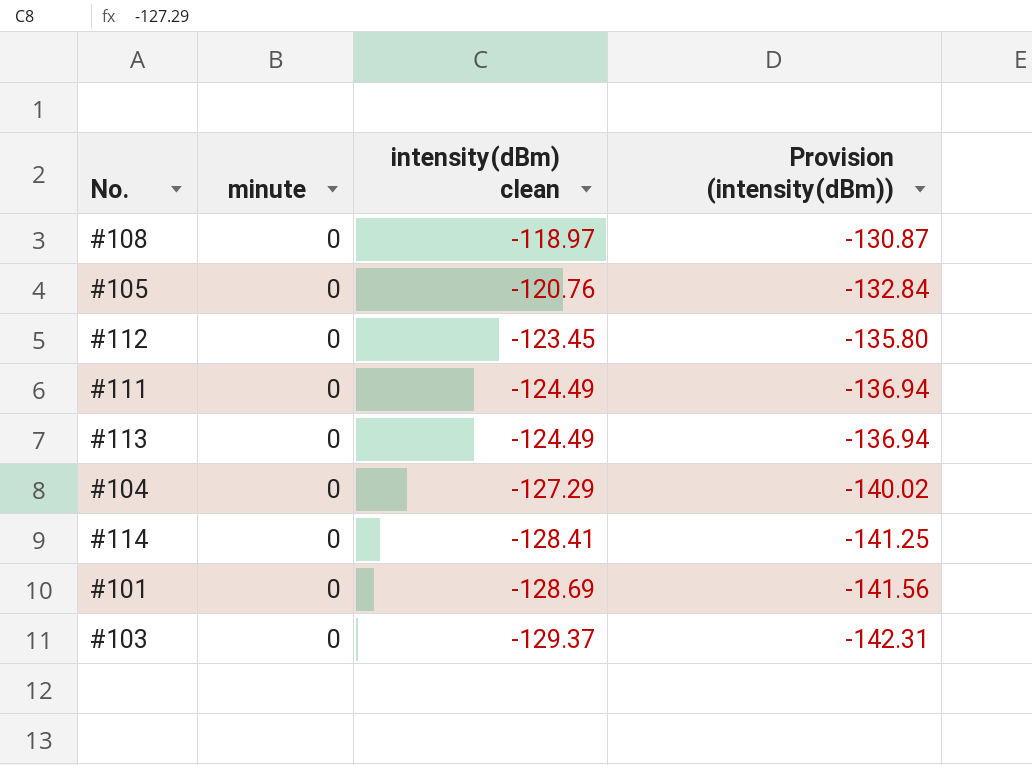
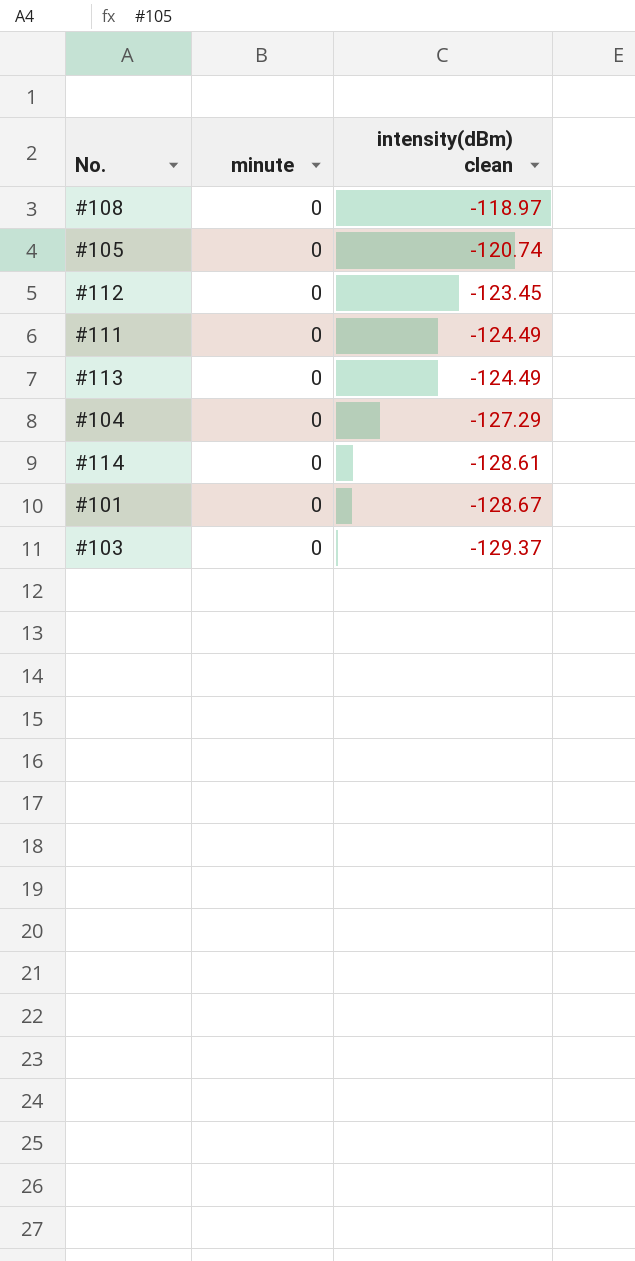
column Provision (intensity(dBm)) | formula: [intensity(dBm) clean] * 1.1 -> none
#105 | intensity(dBm) clean: -120.76 -> -120.74
#114 | intensity(dBm) clean: -128.41 -> -128.61
#101 | intensity(dBm) clean: -128.69 -> -128.67

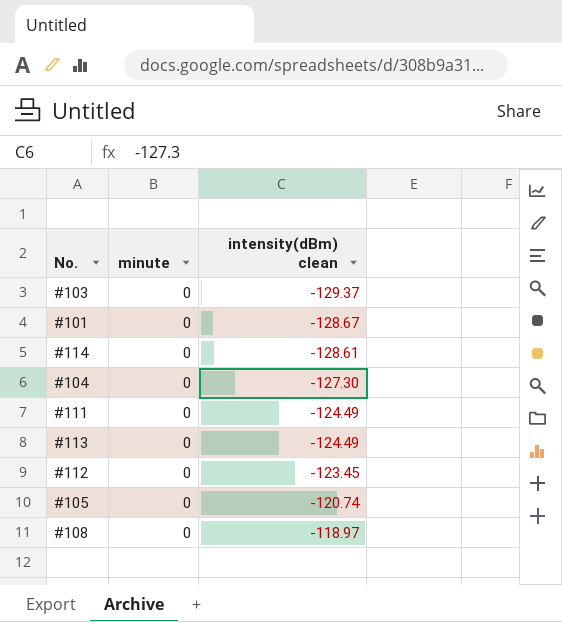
row order: intensity(dBm) clean descending -> intensity(dBm) clean ascending
#104 | intensity(dBm) clean: -127.29 -> -127.30

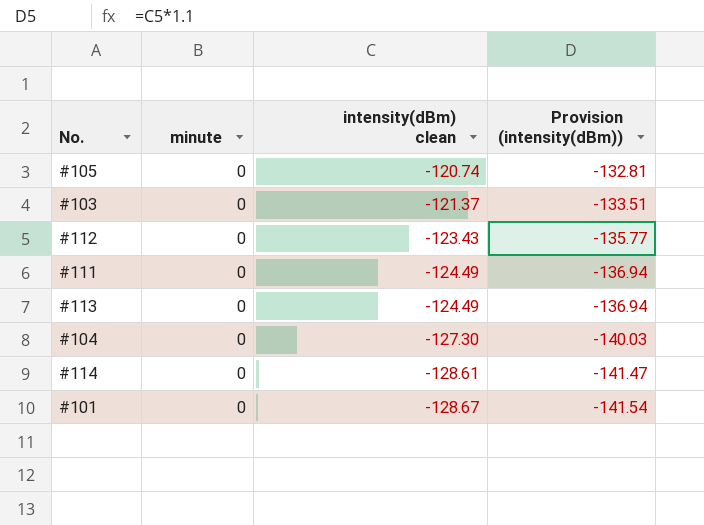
row order: intensity(dBm) clean ascending -> intensity(dBm) clean descending
column Provision (intensity(dBm)) | formula: none -> [intensity(dBm) clean] * 1.1
row #108: 0 | -118.97 -> none
#103 | intensity(dBm) clean: -129.37 -> -121.37
#112 | intensity(dBm) clean: -123.45 -> -123.43

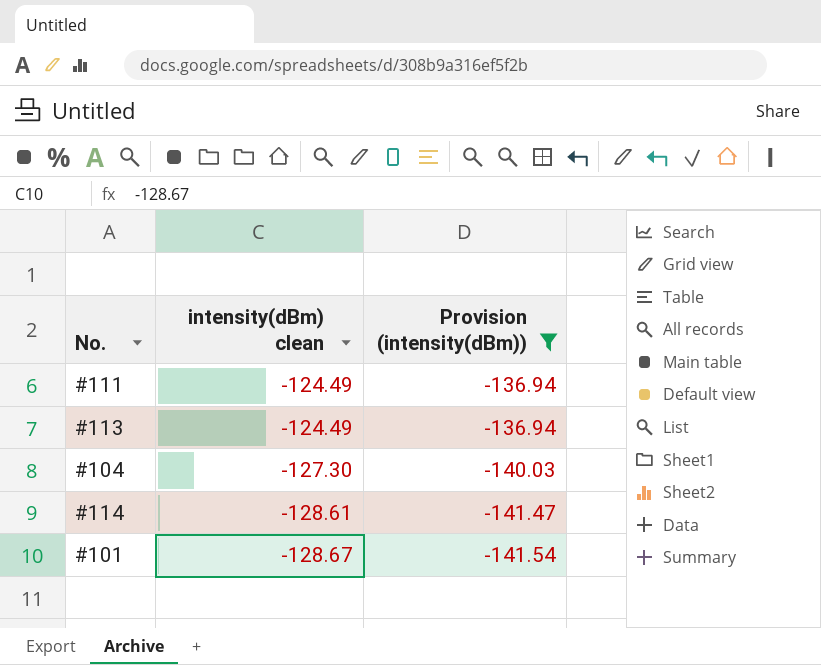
filter: none -> Provision (intensity(dBm)) <= -136.94
column minute | position: 2 -> none

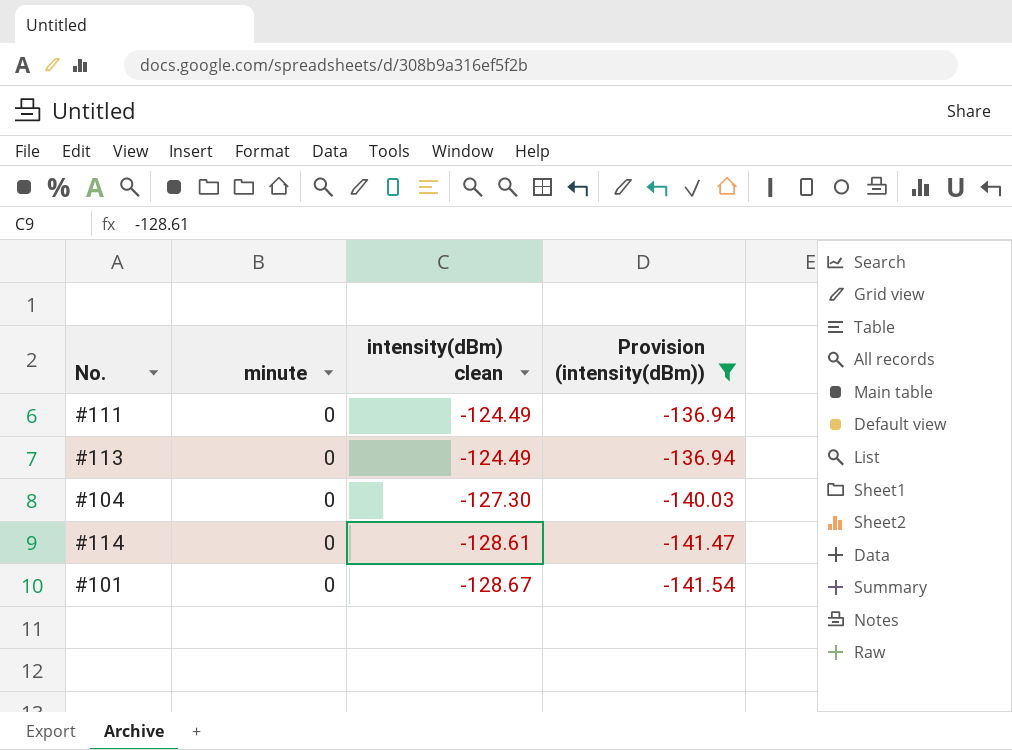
column minute | position: none -> 2

